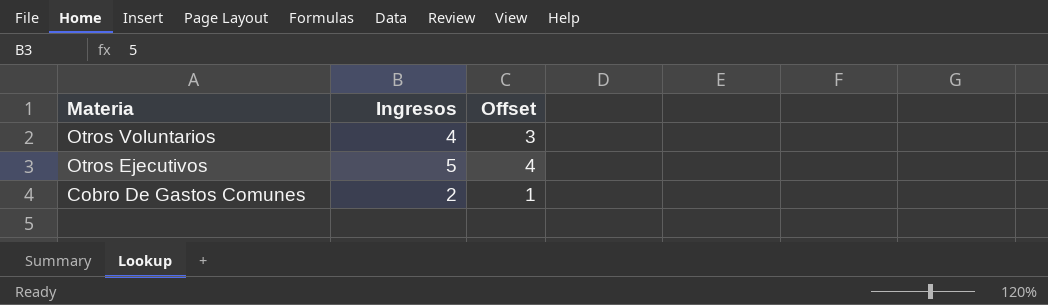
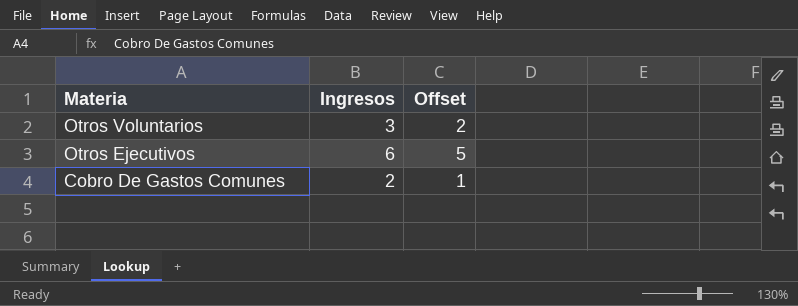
Otros Voluntarios | Ingresos: 4 -> 3
Otros Voluntarios | Offset: 3 -> 2
Otros Ejecutivos | Ingresos: 5 -> 6
Otros Ejecutivos | Offset: 4 -> 5

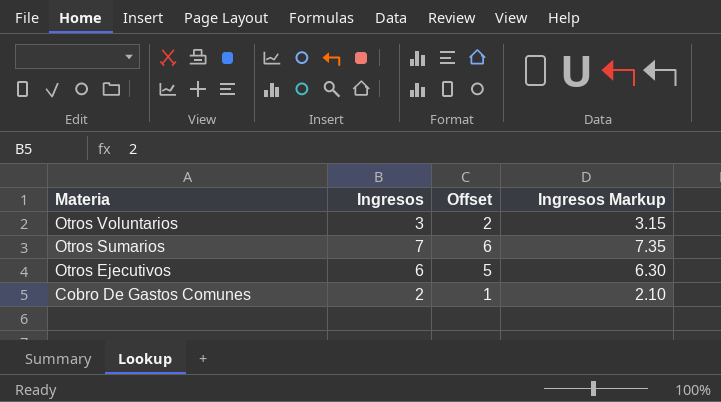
column Ingresos Markup | formula: none -> [Ingresos] * 1.05
row Otros Sumarios: none -> 7 | 6 | 7.35

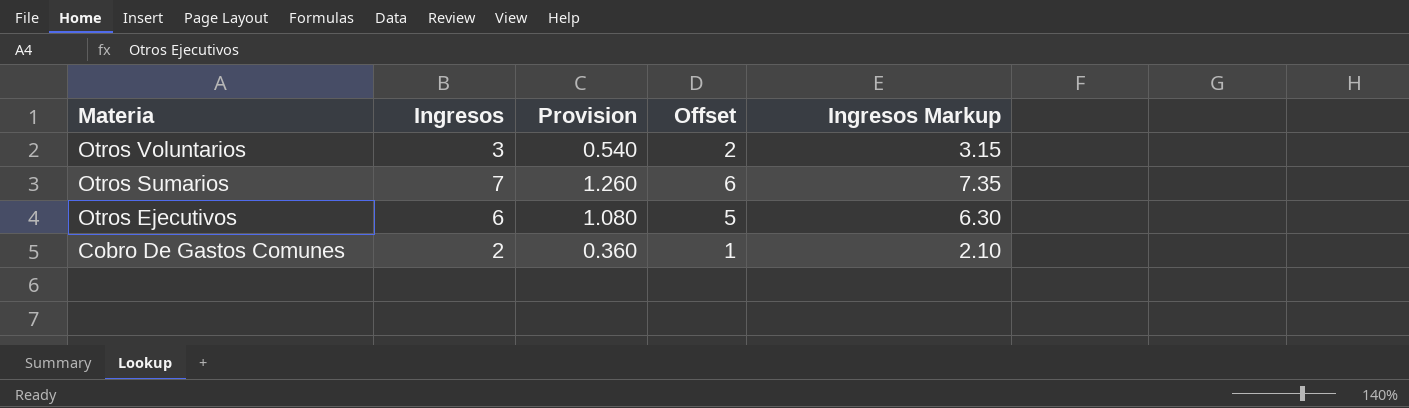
column Provision | formula: none -> [Ingresos] * 0.18

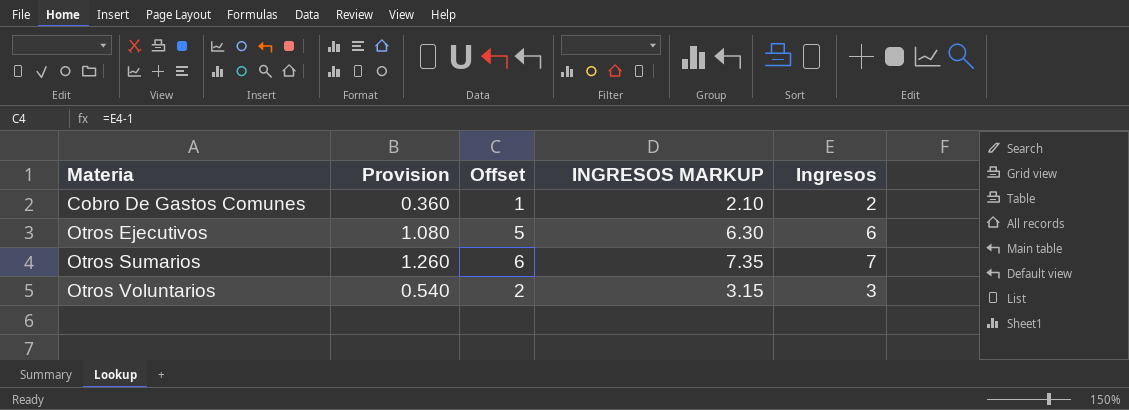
row order: Materia descending -> Materia ascending
column name: Ingresos Markup -> INGRESOS MARKUP
column Ingresos | position: 2 -> 5

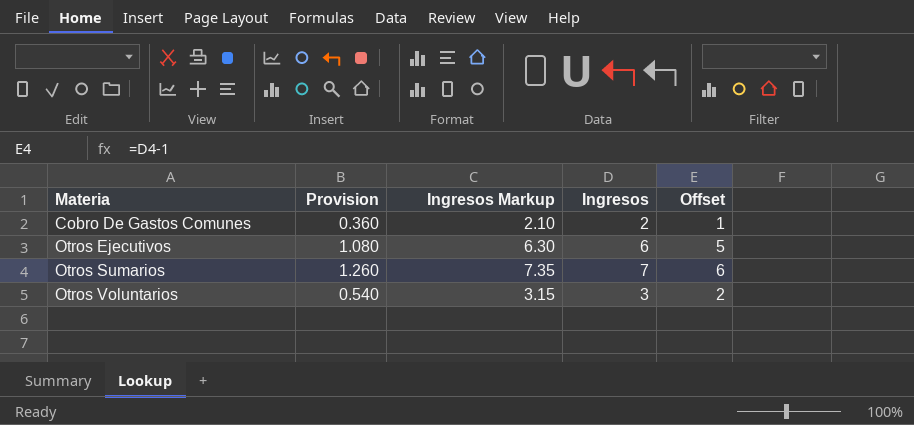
column name: INGRESOS MARKUP -> Ingresos Markup
column Offset | position: 3 -> 5

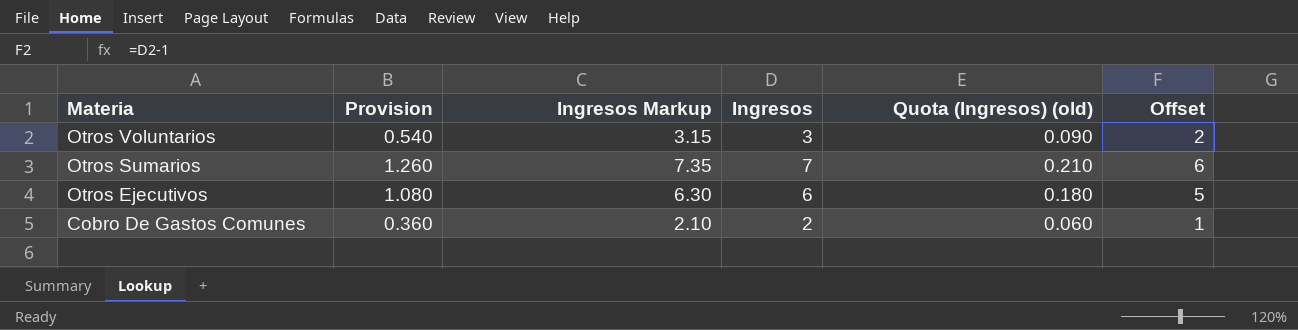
row order: Materia ascending -> Materia descending
column Quota (Ingresos) (old) | formula: none -> [Ingresos] * 0.03

